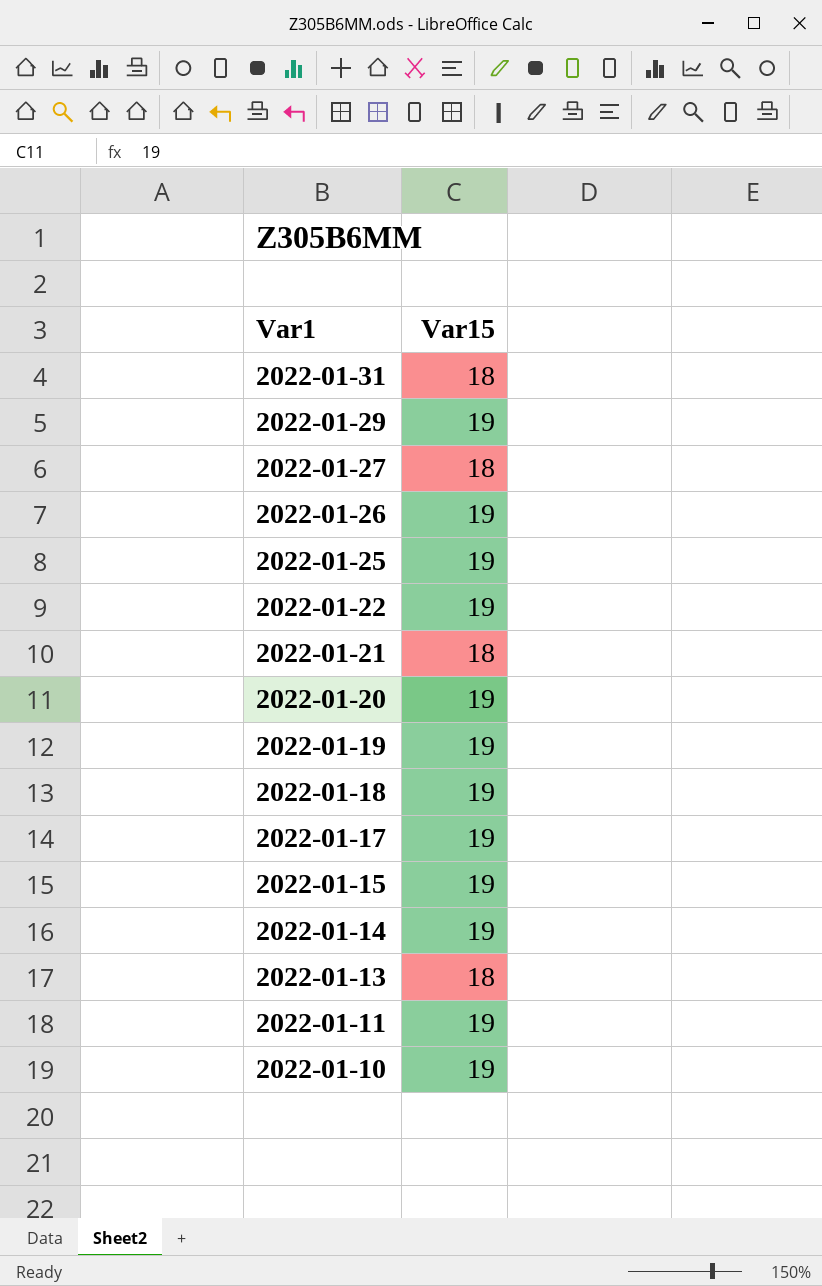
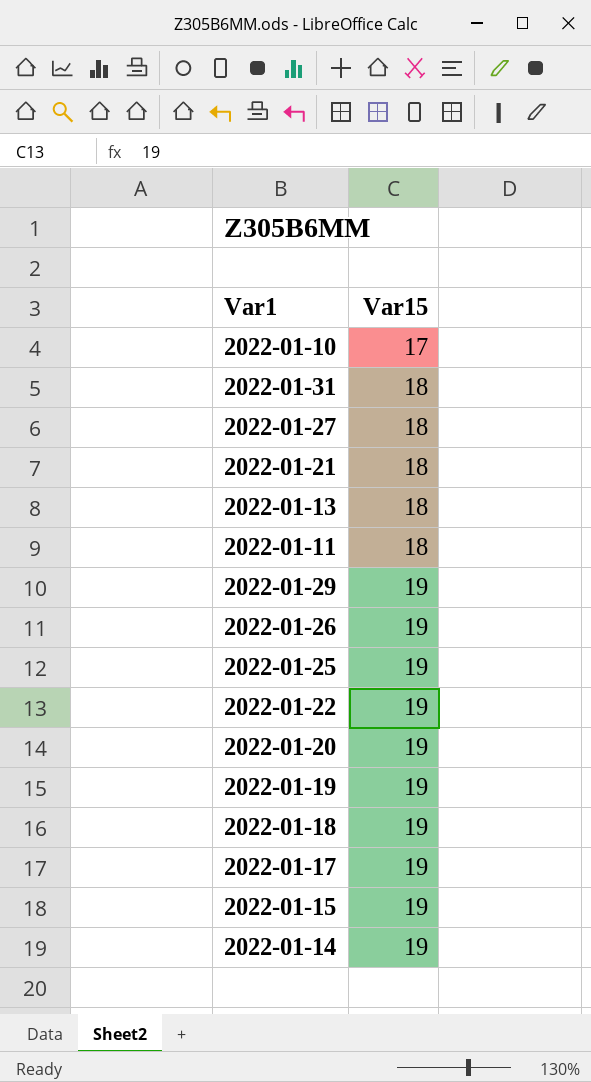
row order: Var1 descending -> Var15 ascending
2022-01-10 | Var15: 19 -> 17
2022-01-11 | Var15: 19 -> 18

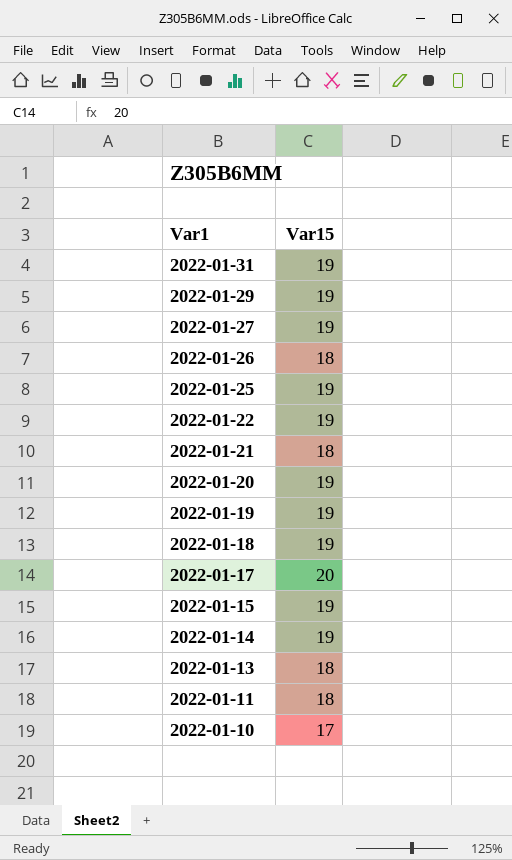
row order: Var15 ascending -> Var1 descending
2022-01-31 | Var15: 18 -> 19
2022-01-27 | Var15: 18 -> 19
2022-01-26 | Var15: 19 -> 18
2022-01-17 | Var15: 19 -> 20

